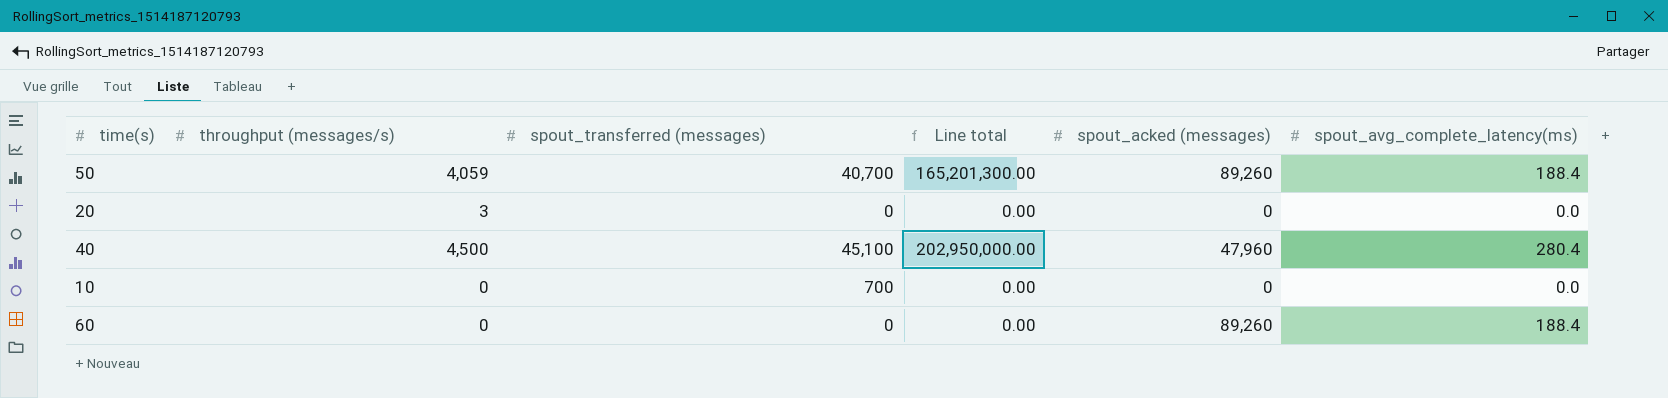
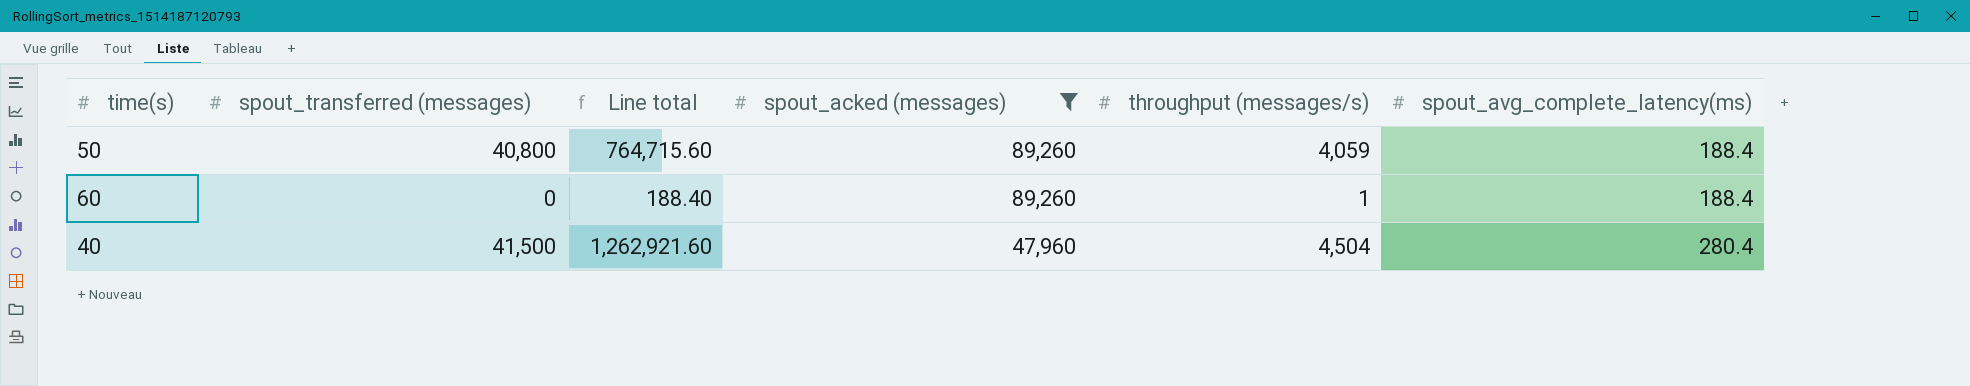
filter: none -> spout_acked (messages) != 0
row order: none -> spout_acked (messages) descending
column Line total | formula: [throughput (messages/s)] * [spout_transferred (messages)] -> [throughput (messages/s)] * [spout_avg_complete_latency(ms)]
column throughput (messages/s) | position: 2 -> 5
50 | spout_transferred (messages): 40,700 -> 40,800
60 | throughput (messages/s): 0 -> 1
40 | spout_transferred (messages): 45,100 -> 41,500
40 | throughput (messages/s): 4,500 -> 4,504

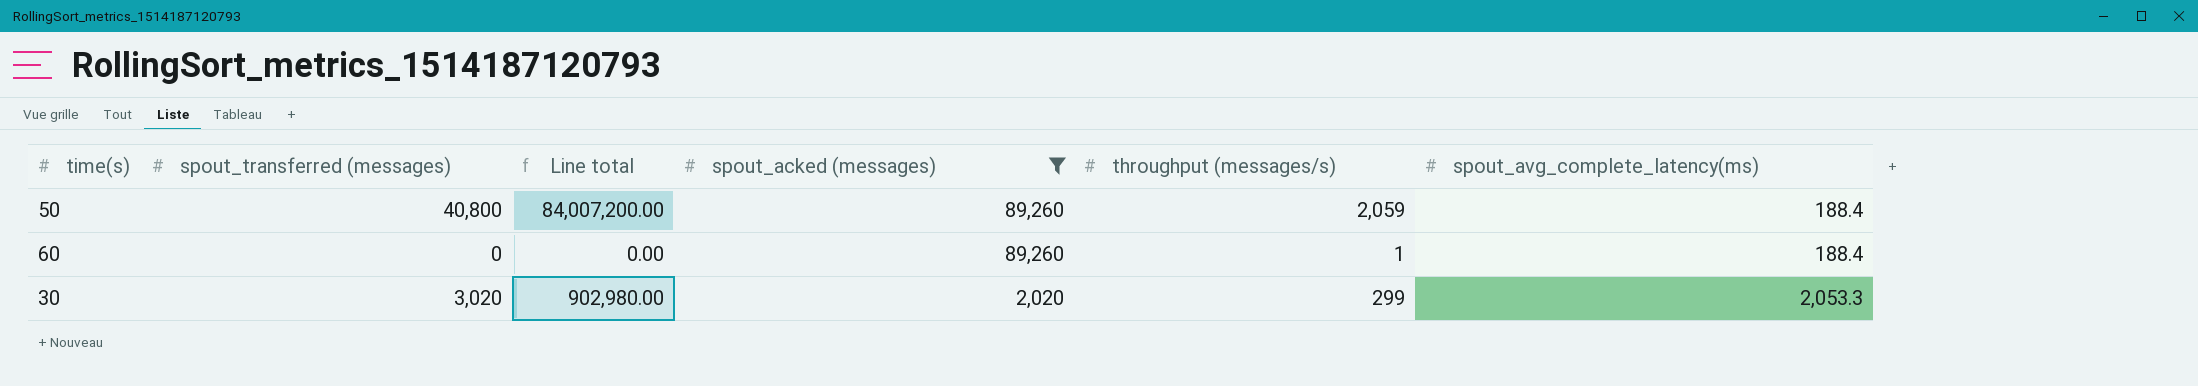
column Line total | formula: [throughput (messages/s)] * [spout_avg_complete_latency(ms)] -> [spout_transferred (messages)] * [throughput (messages/s)]
row 40: 41,500 | 1,262,921.60 | 47,960 | 4,504 | 280.4 -> none
50 | throughput (messages/s): 4,059 -> 2,059
row 30: none -> 3,020 | 902,980.00 | 2,020 | 299 | 2,053.3

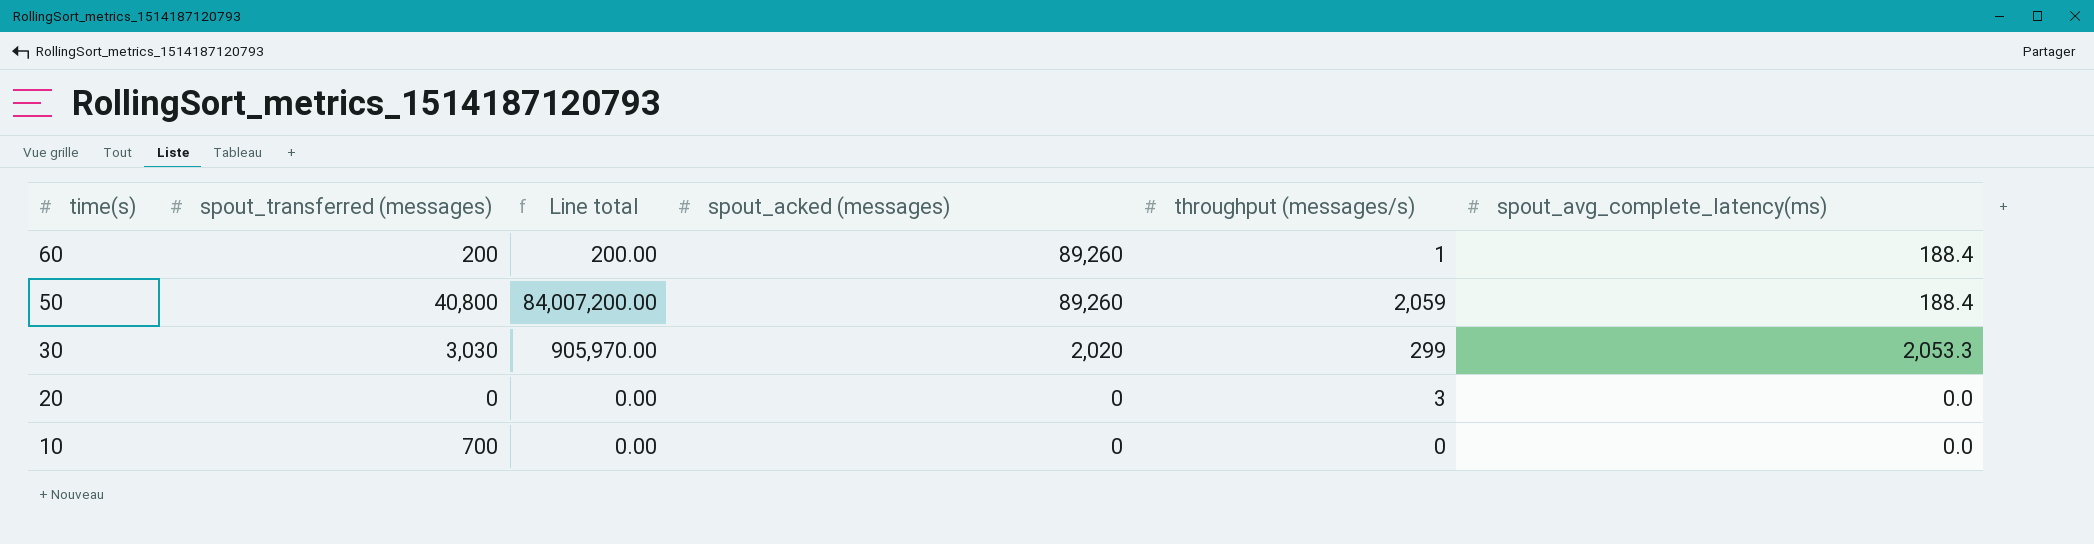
filter: spout_acked (messages) != 0 -> none
row order: spout_acked (messages) descending -> time(s) descending
60 | spout_transferred (messages): 0 -> 200
60 | Line total: 0.00 -> 200.00
30 | spout_transferred (messages): 3,020 -> 3,030
30 | Line total: 902,980.00 -> 905,970.00

